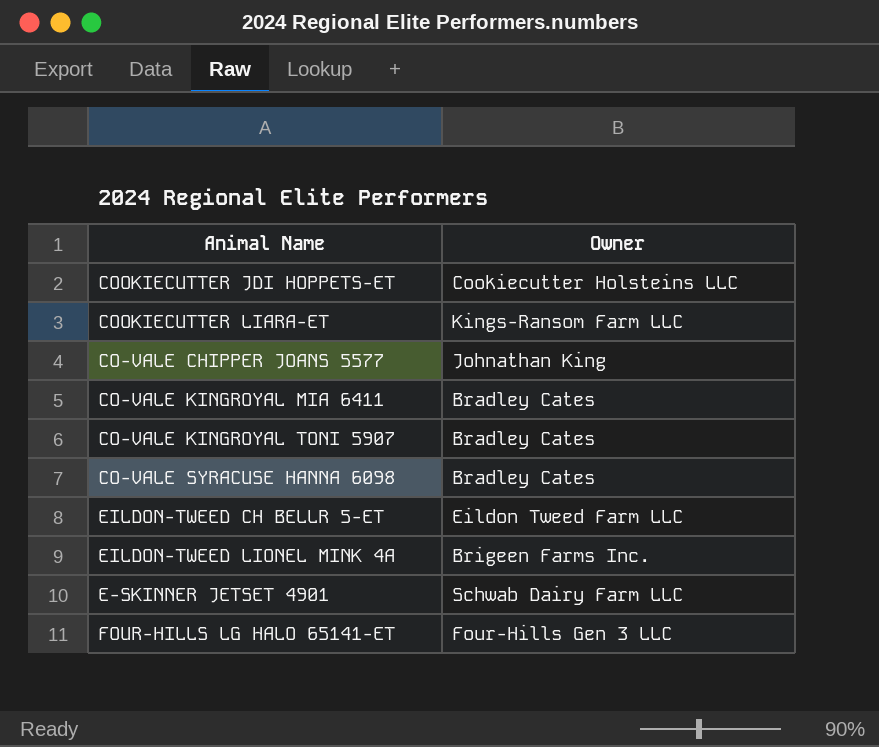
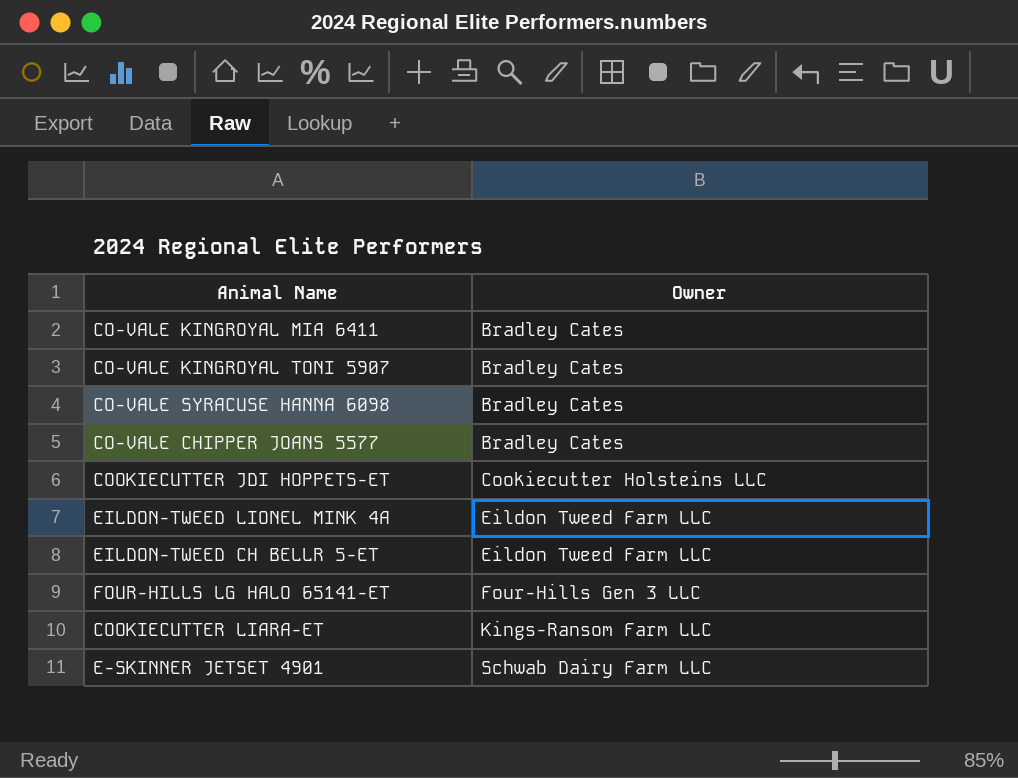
row order: none -> Owner ascending
CO-VALE CHIPPER JOANS 5577 | Owner: Johnathan King -> Bradley Cates
EILDON-TWEED LIONEL MINK 4A | Owner: Brigeen Farms Inc. -> Eildon Tweed Farm LLC

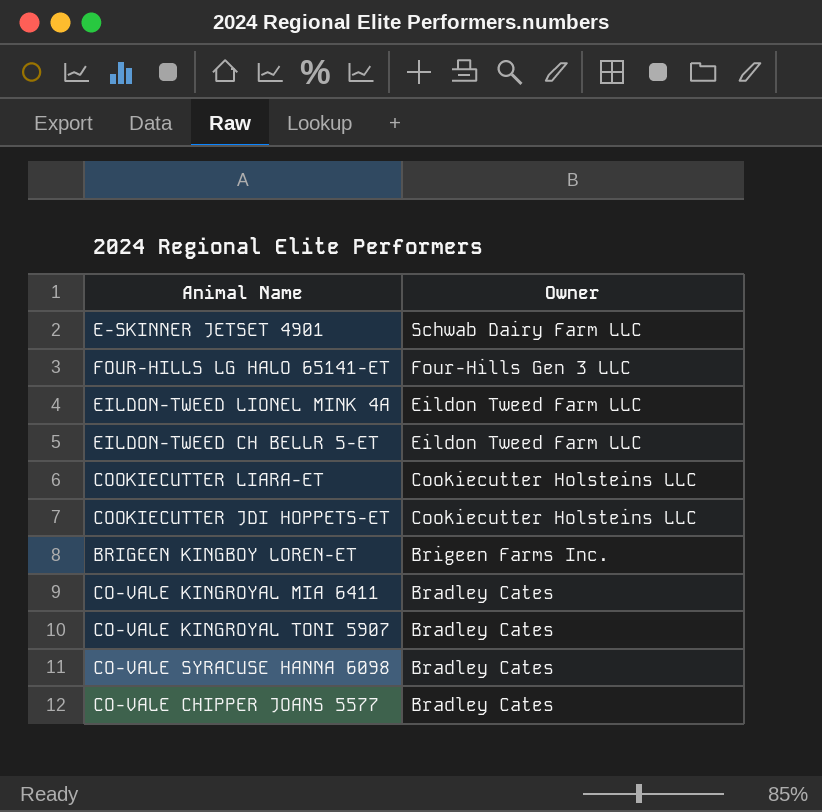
row order: Owner ascending -> Owner descending
COOKIECUTTER LIARA-ET | Owner: Kings-Ransom Farm LLC -> Cookiecutter Holsteins LLC
row BRIGEEN KINGBOY LOREN-ET: none -> Brigeen Farms Inc.

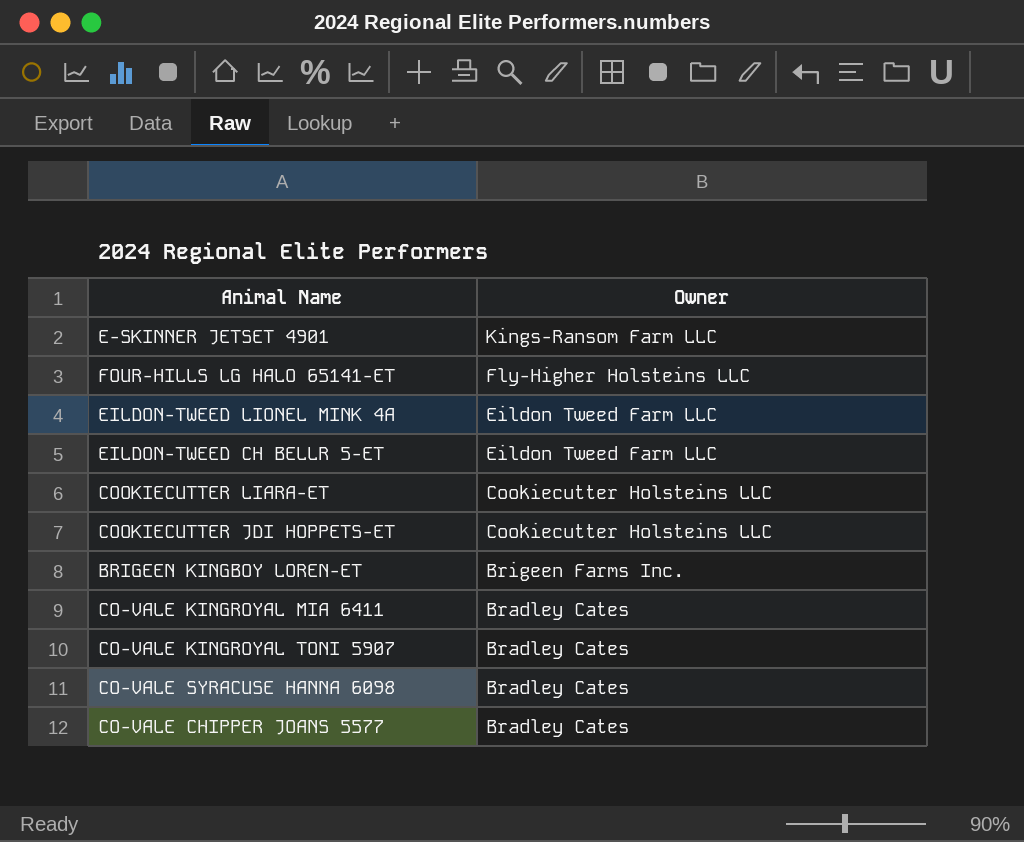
E-SKINNER JETSET 4901 | Owner: Schwab Dairy Farm LLC -> Kings-Ransom Farm LLC
FOUR-HILLS LG HALO 65141-ET | Owner: Four-Hills Gen 3 LLC -> Fly-Higher Holsteins LLC

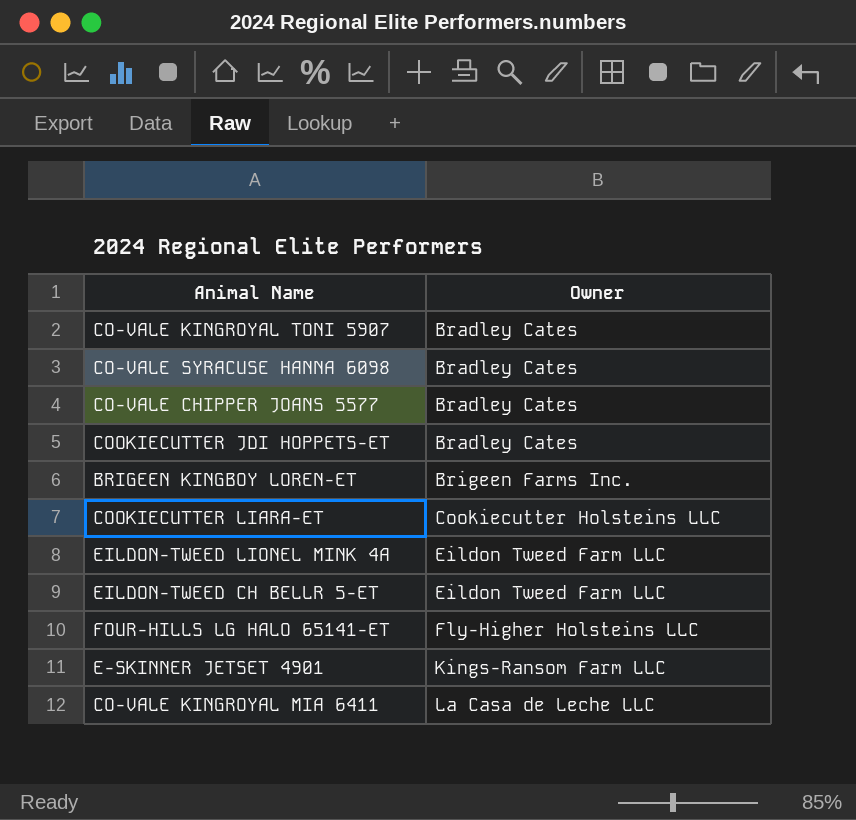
row order: Owner descending -> Owner ascending
COOKIECUTTER JDI HOPPETS-ET | Owner: Cookiecutter Holsteins LLC -> Bradley Cates
CO-VALE KINGROYAL MIA 6411 | Owner: Bradley Cates -> La Casa de Leche LLC

